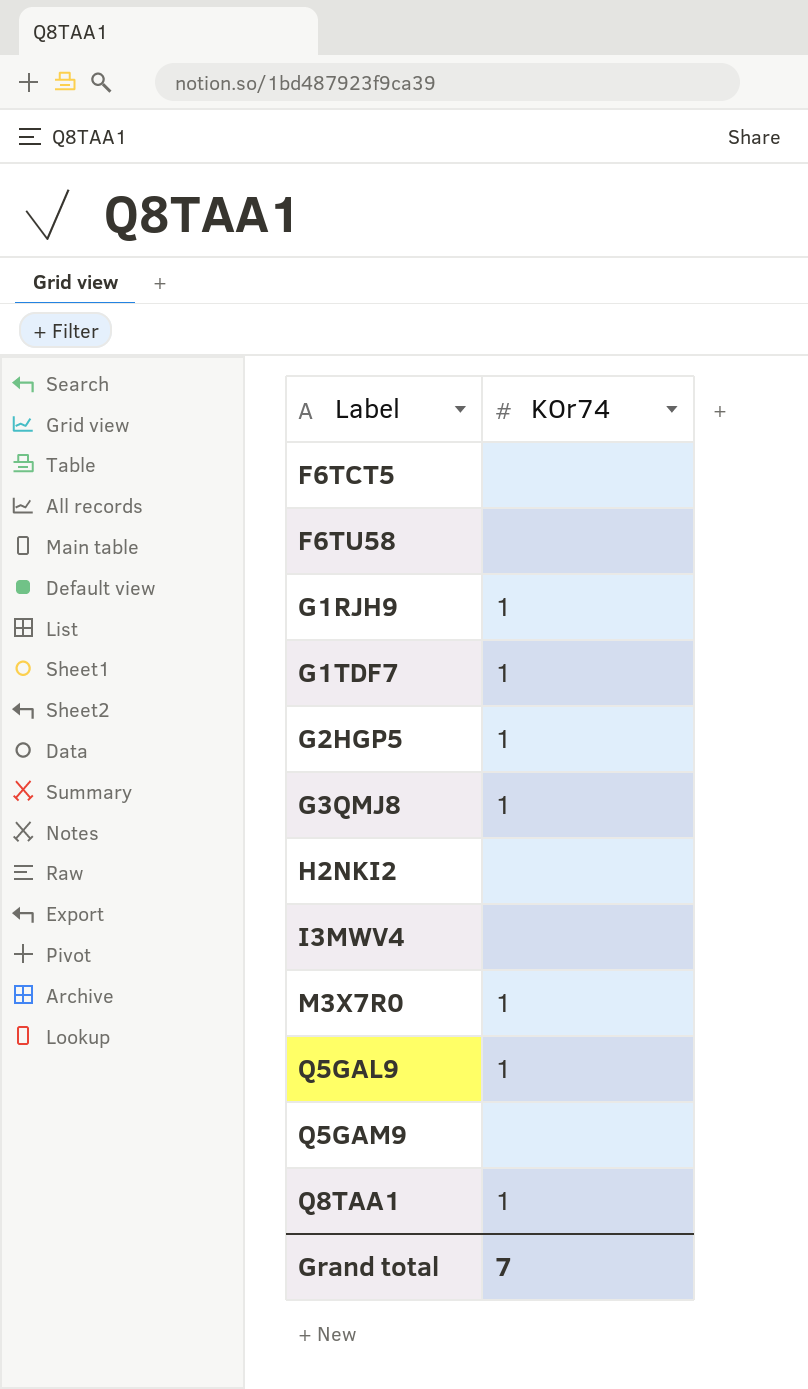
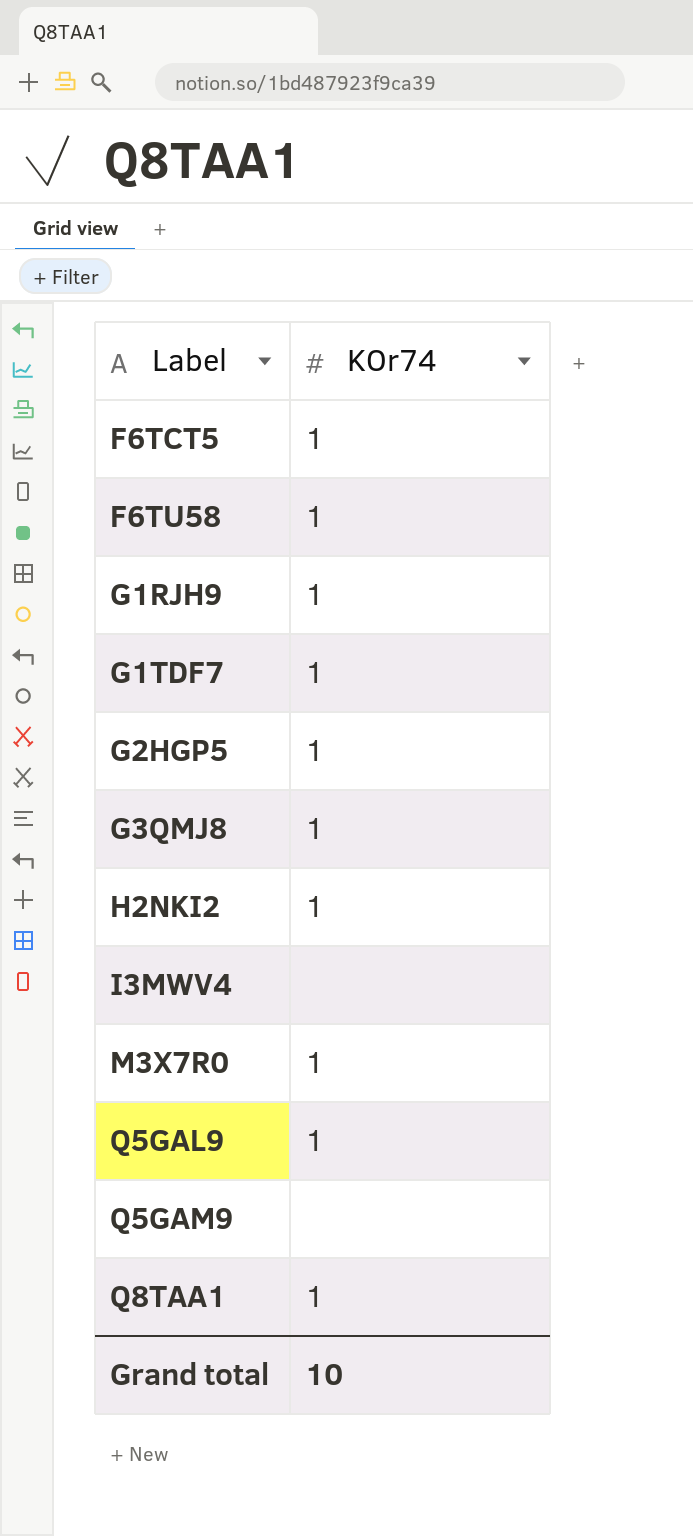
F6TCT5 | KOr74: none -> 1
F6TU58 | KOr74: none -> 1
H2NKI2 | KOr74: none -> 1
Grand total | KOr74: 7 -> 10

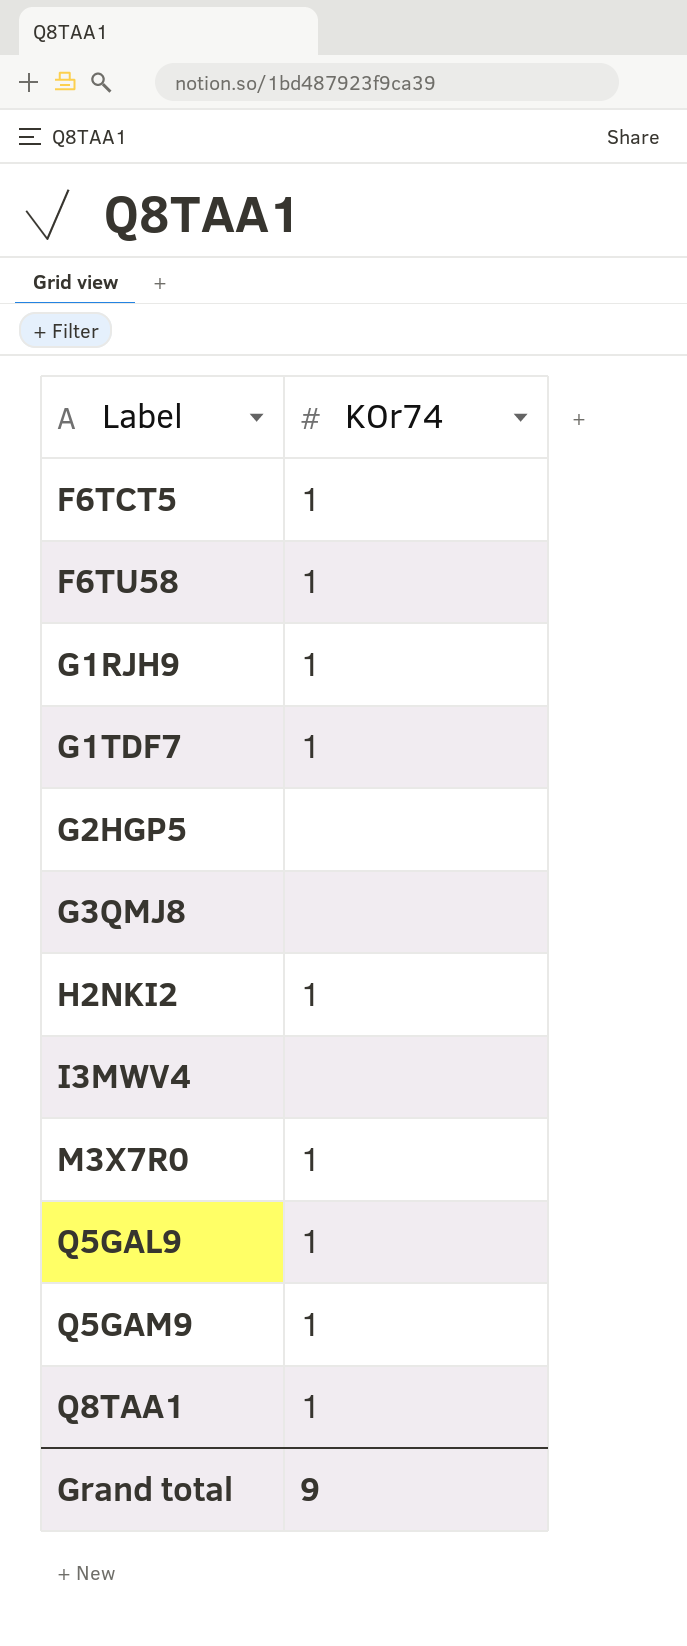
G2HGP5 | KOr74: 1 -> none
G3QMJ8 | KOr74: 1 -> none
Q5GAM9 | KOr74: none -> 1
Grand total | KOr74: 10 -> 9

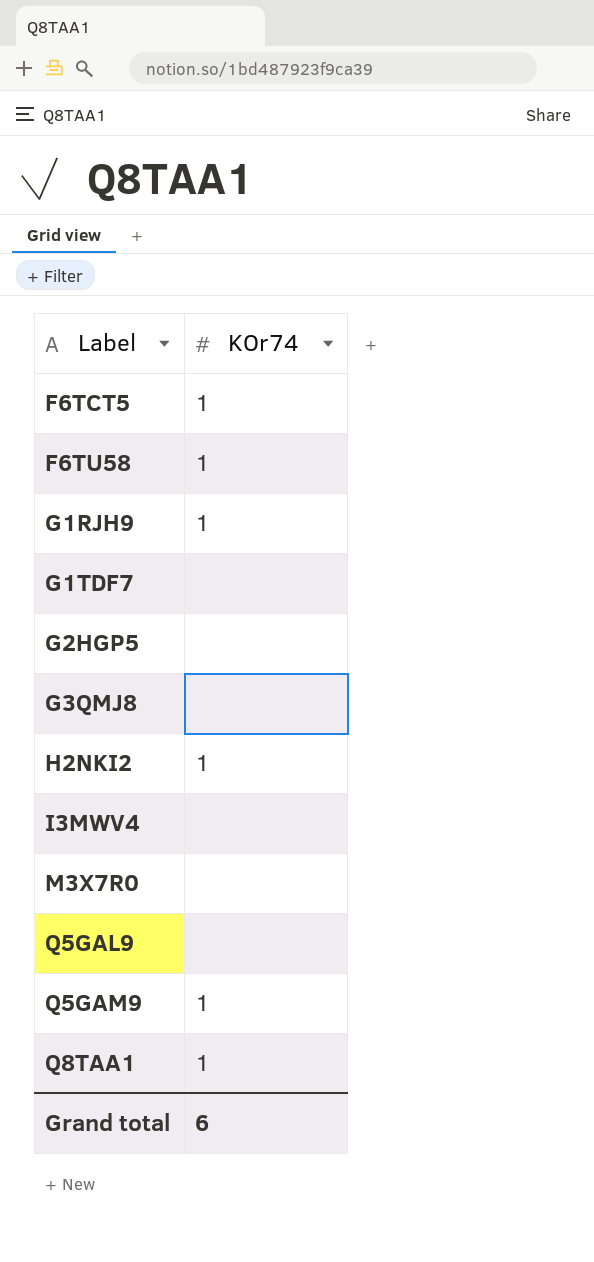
G1TDF7 | KOr74: 1 -> none
M3X7R0 | KOr74: 1 -> none
Q5GAL9 | KOr74: 1 -> none
Grand total | KOr74: 9 -> 6

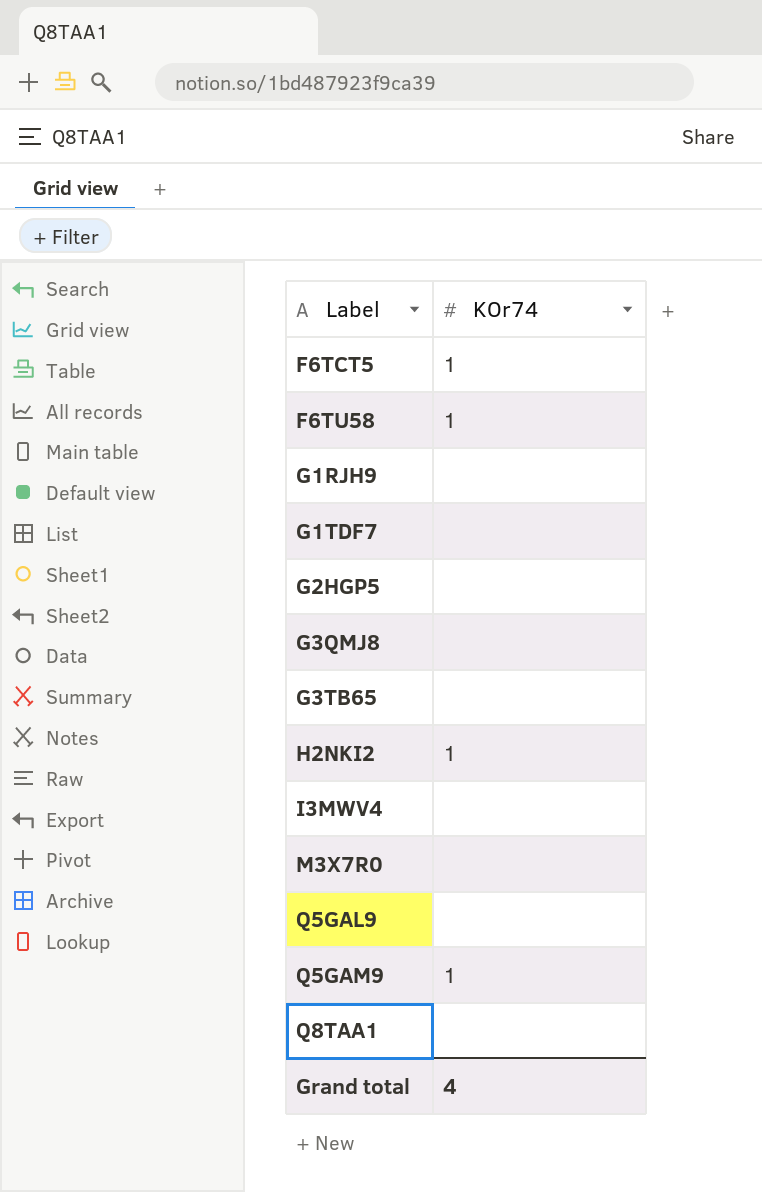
G1RJH9 | KOr74: 1 -> none
row G3TB65: none -> none
Q8TAA1 | KOr74: 1 -> none
Grand total | KOr74: 6 -> 4

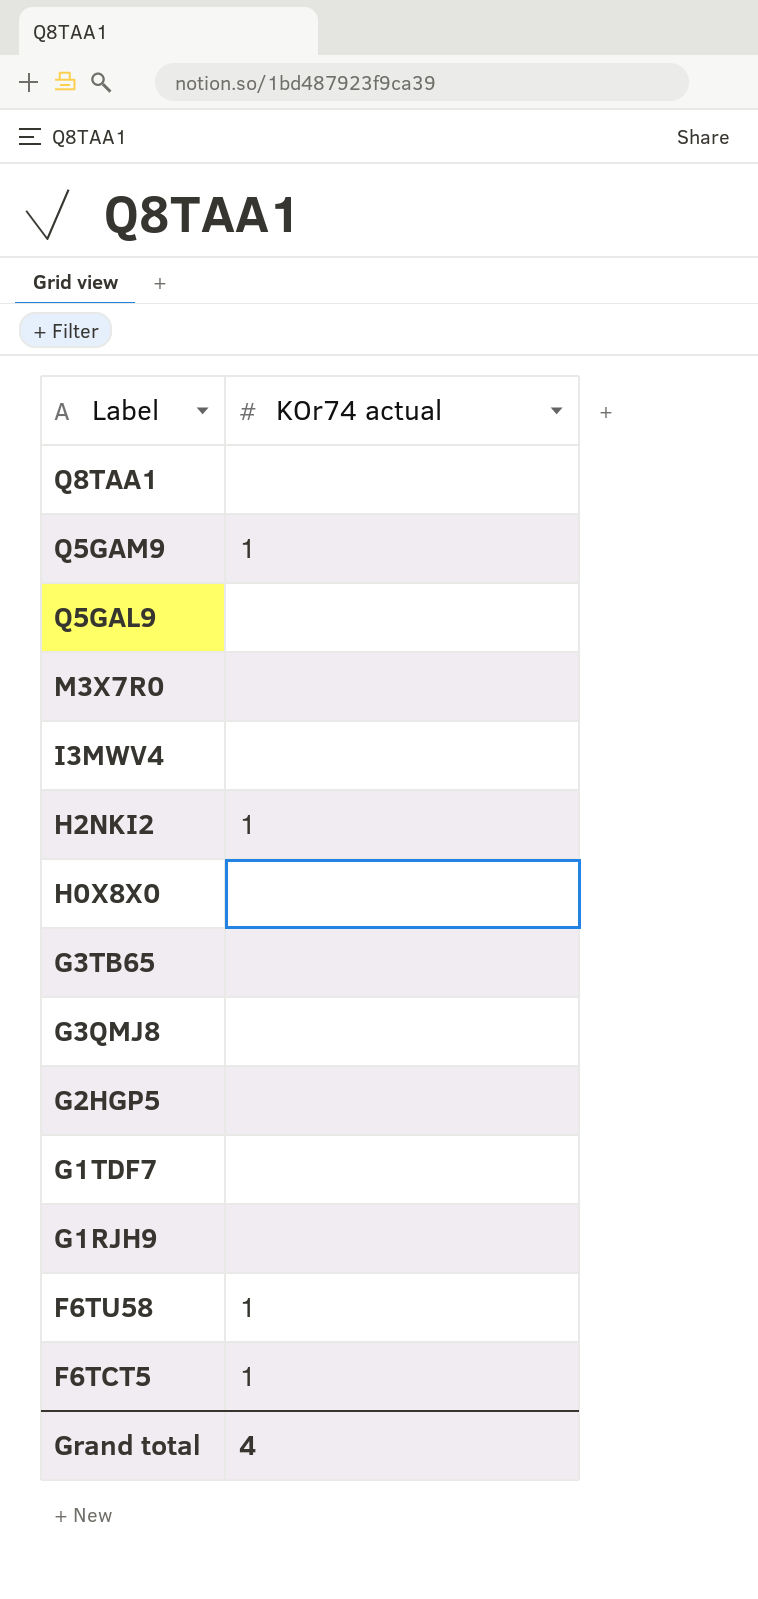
row order: Label ascending -> Label descending
column name: KOr74 -> KOr74 actual
row H0X8X0: none -> none

